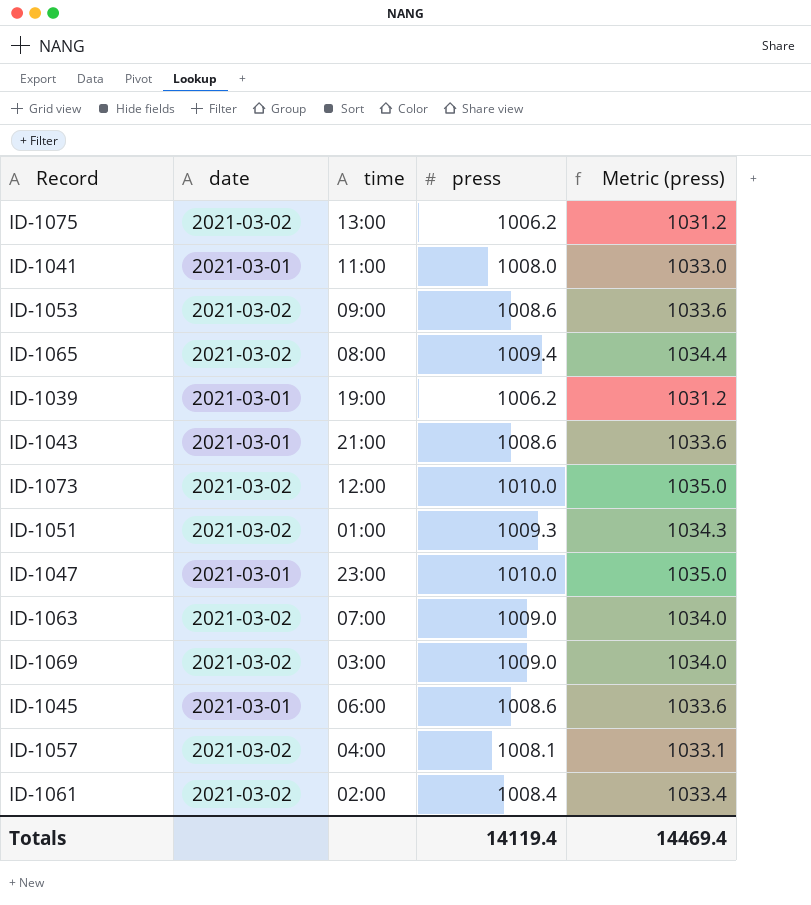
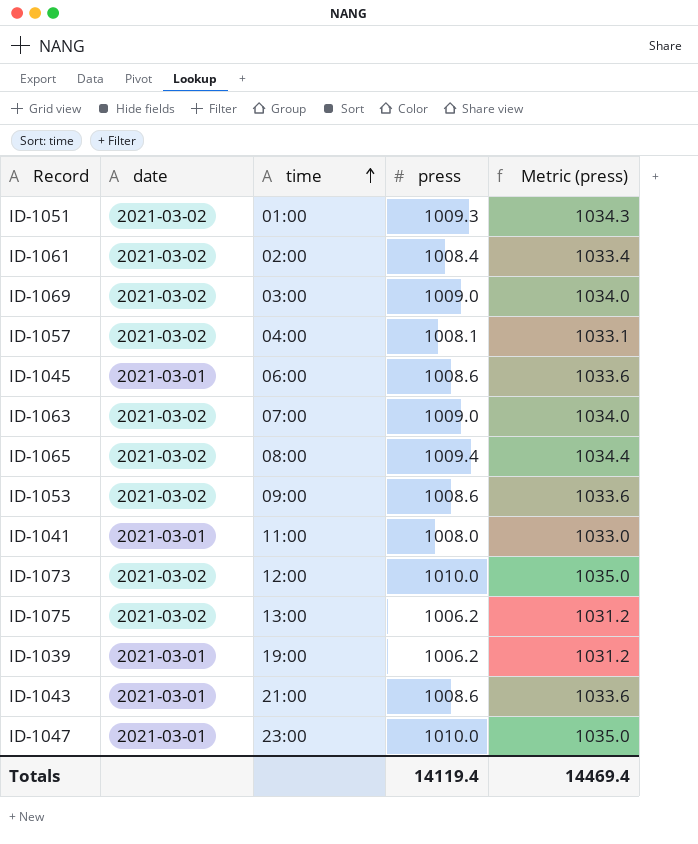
row order: none -> time ascending

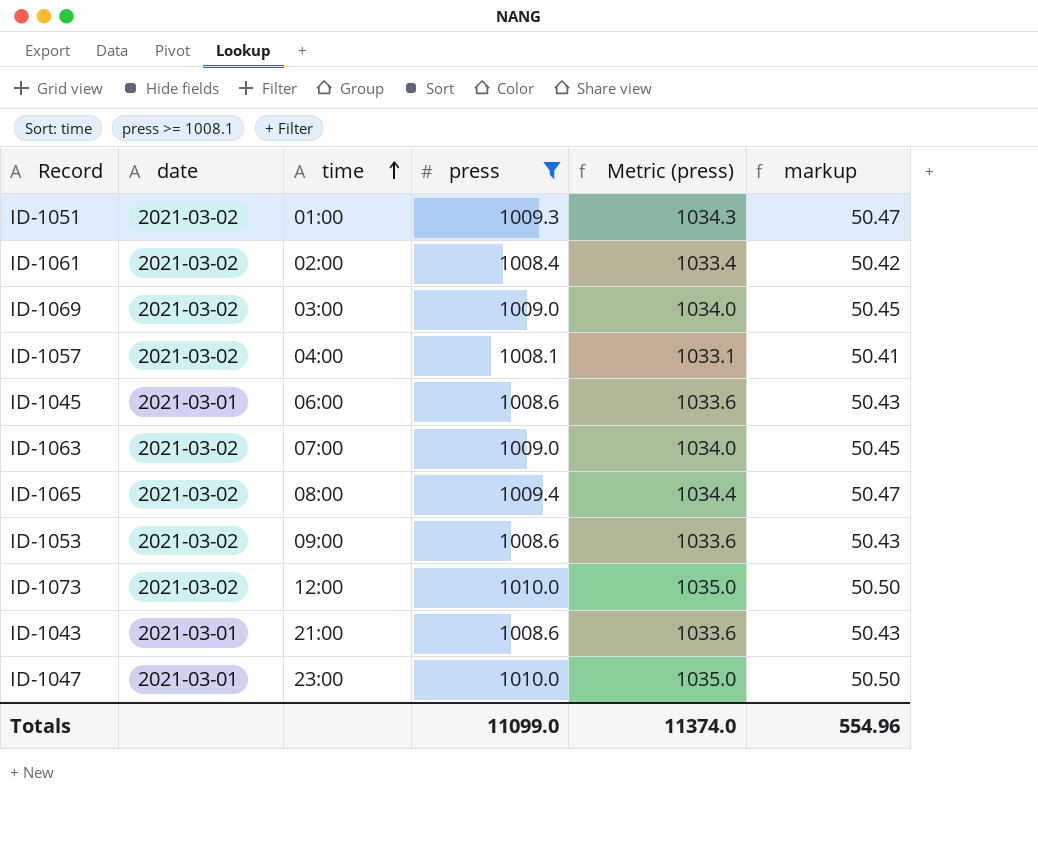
filter: none -> press >= 1008.1
column markup | formula: none -> [press] * 0.05
Totals | press: 14119.4 -> 11099.0
Totals | Metric (press): 14469.4 -> 11374.0

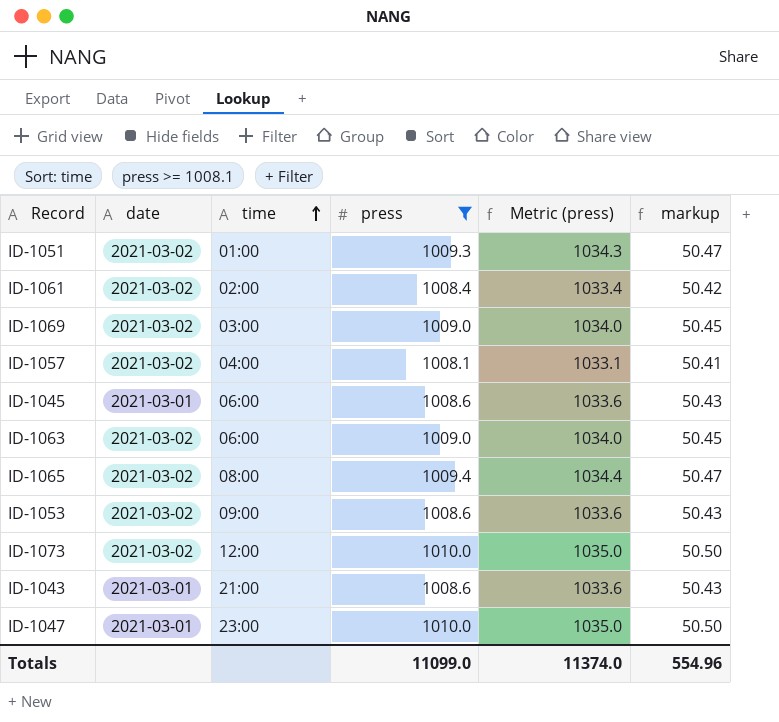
ID-1063 | time: 07:00 -> 06:00

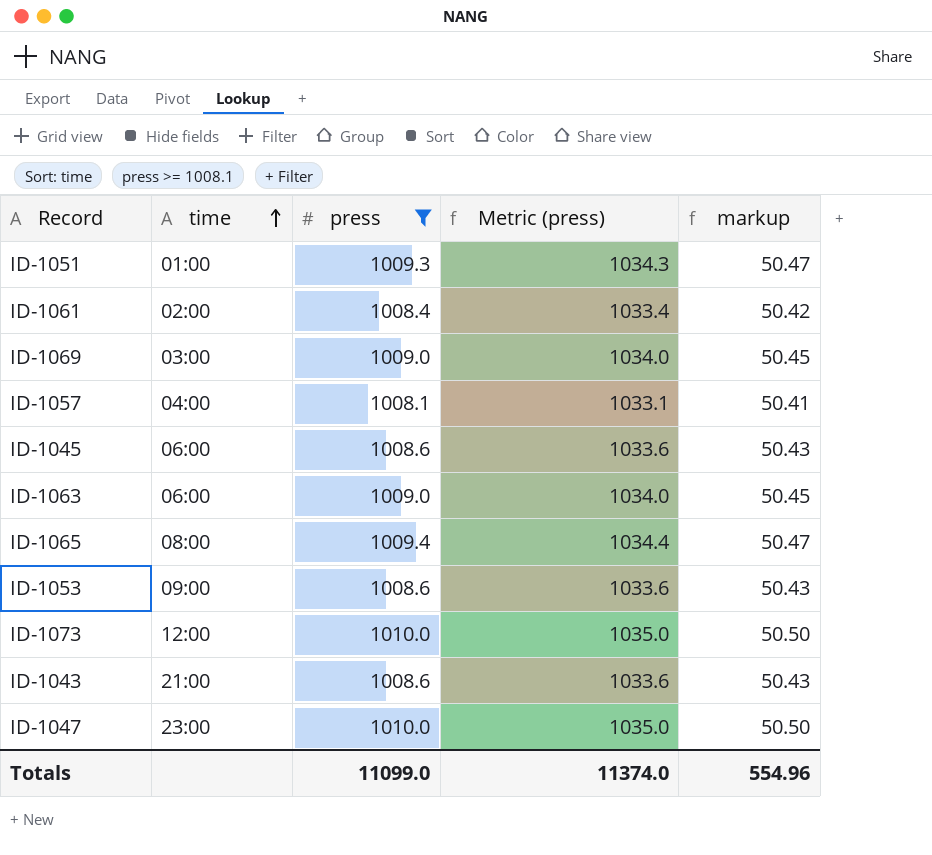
column date | position: 2 -> none

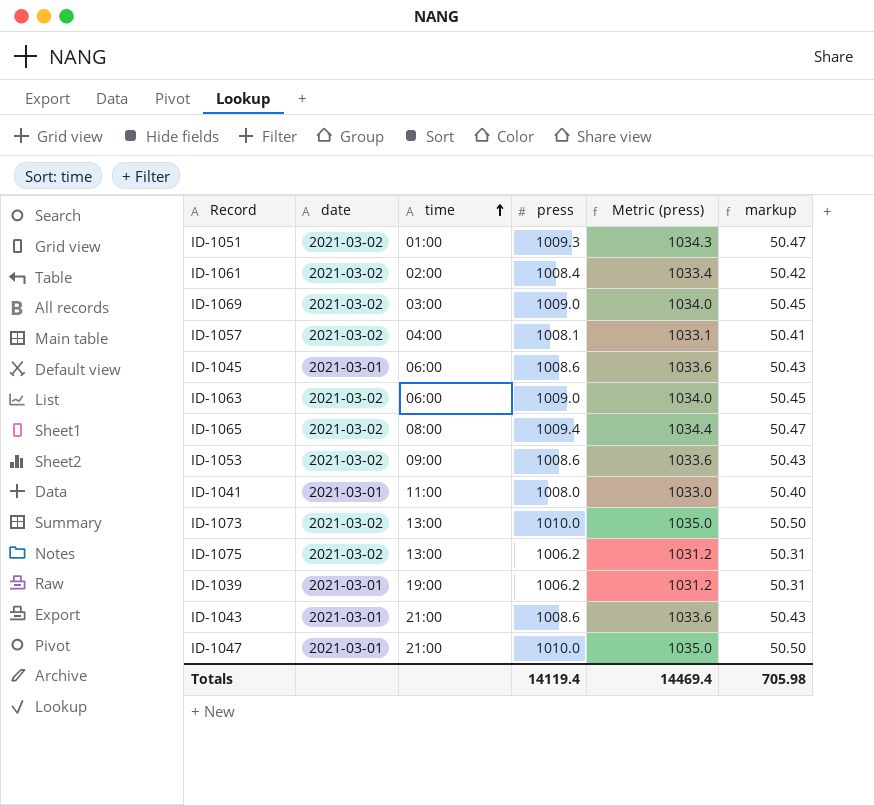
filter: press >= 1008.1 -> none
column date | position: none -> 2
ID-1073 | time: 12:00 -> 13:00
ID-1047 | time: 23:00 -> 21:00
Totals | press: 11099.0 -> 14119.4
Totals | Metric (press): 11374.0 -> 14469.4
Totals | markup: 554.96 -> 705.98

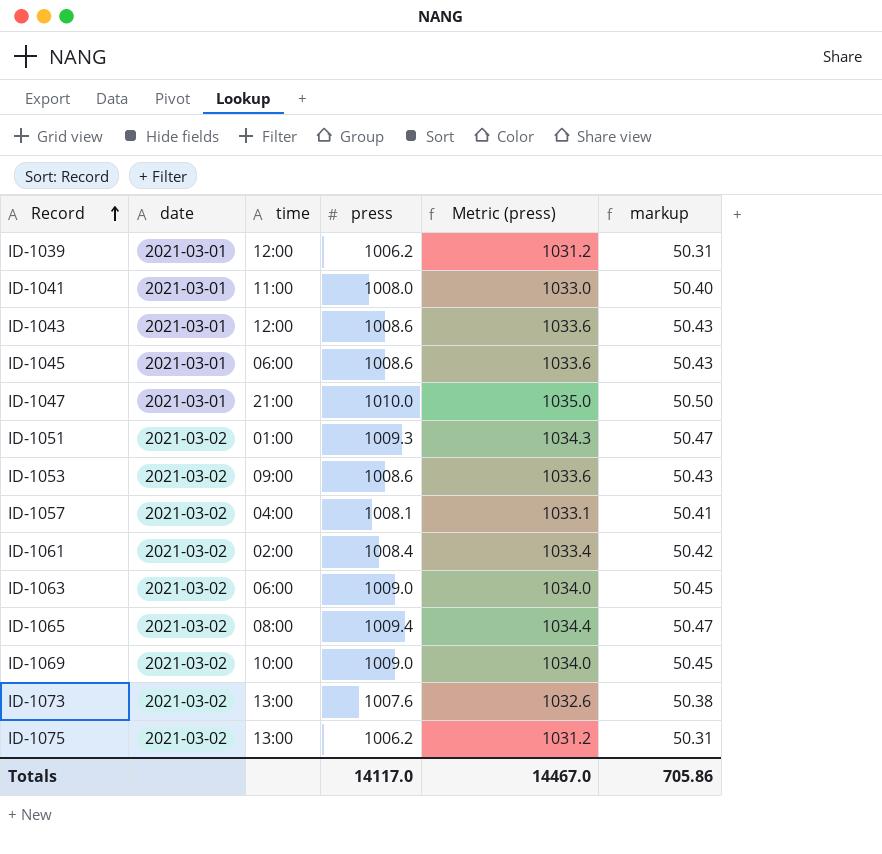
row order: time ascending -> Record ascending
ID-1039 | time: 19:00 -> 12:00
ID-1043 | time: 21:00 -> 12:00
ID-1069 | time: 03:00 -> 10:00
ID-1073 | press: 1010.0 -> 1007.6
ID-1073 | Metric (press): 1035.0 -> 1032.6
ID-1073 | markup: 50.50 -> 50.38
Totals | press: 14119.4 -> 14117.0
Totals | Metric (press): 14469.4 -> 14467.0
Totals | markup: 705.98 -> 705.86

